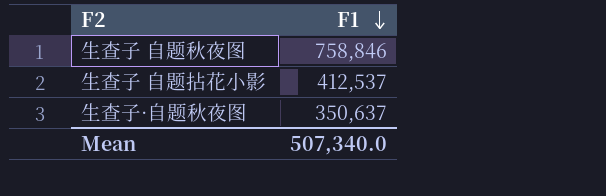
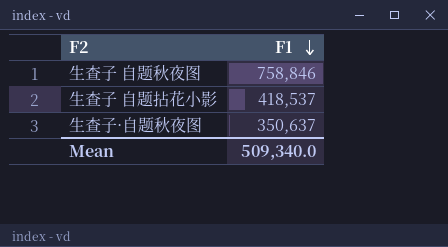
生查子 自题拈花小影 | F1: 412,537 -> 418,537
Mean | F1: 507,340.0 -> 509,340.0

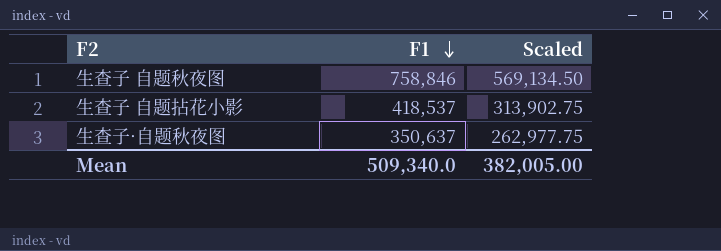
column Scaled | formula: none -> [F1] * 0.75

